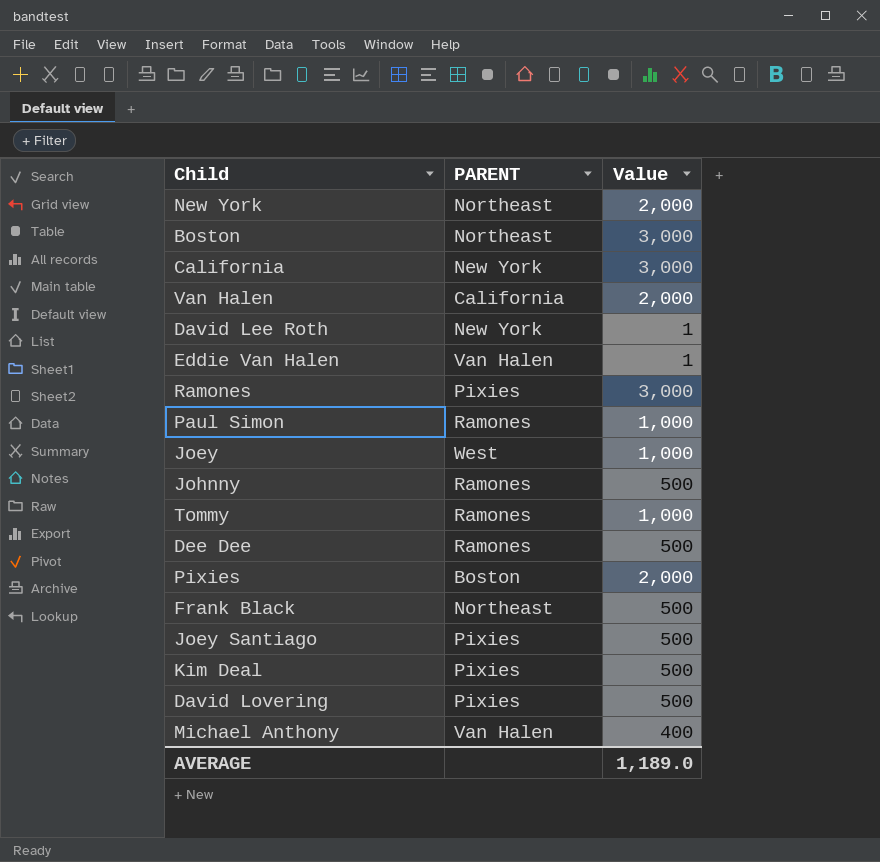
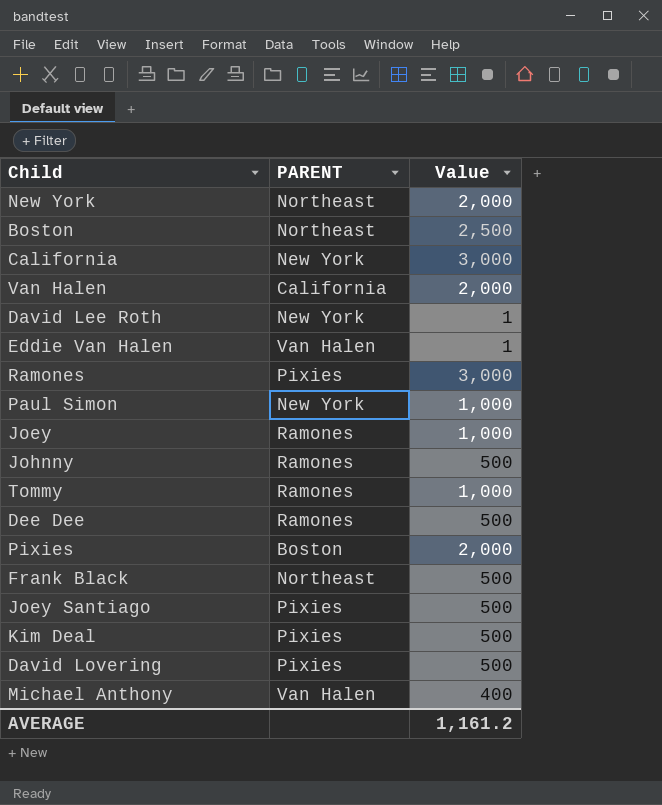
Boston | Value: 3,000 -> 2,500
Paul Simon | PARENT: Ramones -> New York
Joey | PARENT: West -> Ramones
AVERAGE | Value: 1,189.0 -> 1,161.2

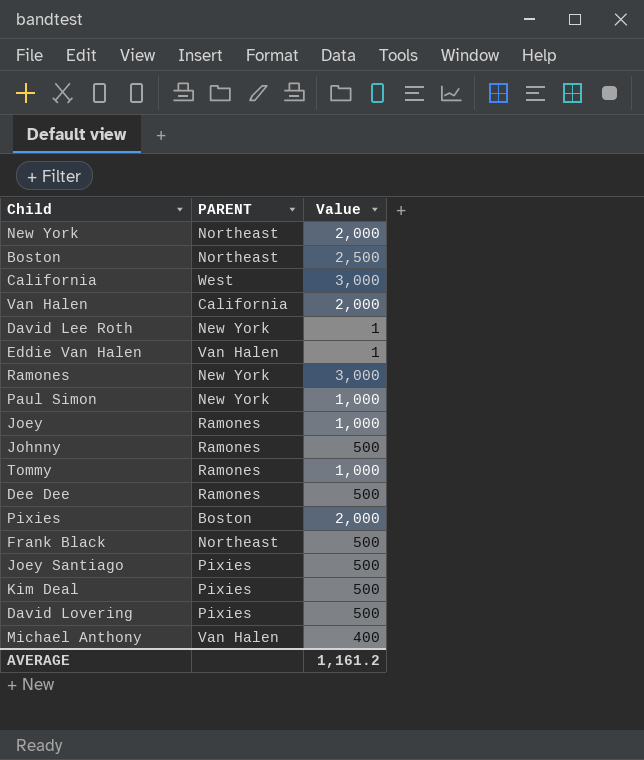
California | PARENT: New York -> West
Ramones | PARENT: Pixies -> New York

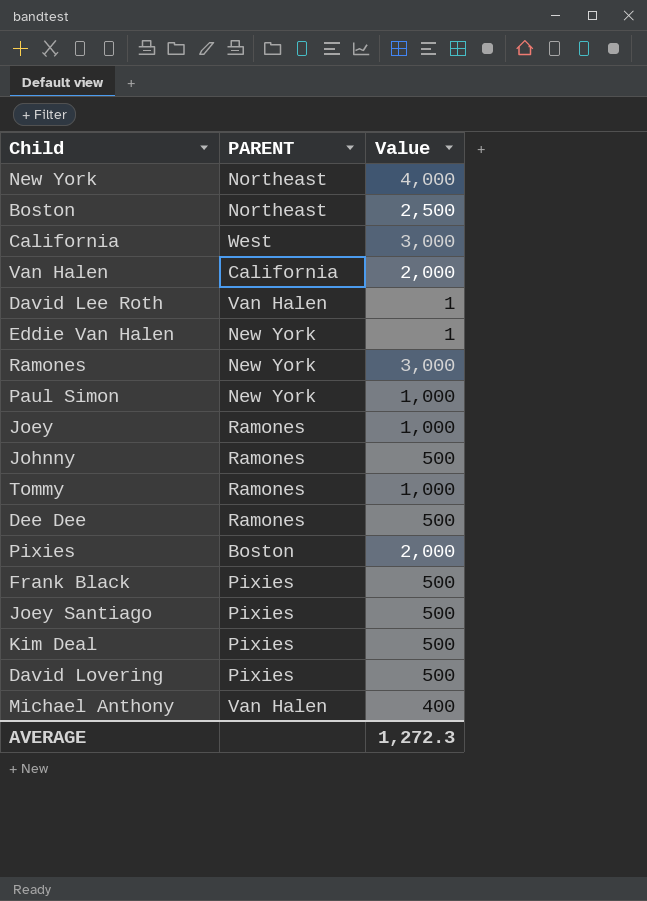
New York | Value: 2,000 -> 4,000
David Lee Roth | PARENT: New York -> Van Halen
Eddie Van Halen | PARENT: Van Halen -> New York
Frank Black | PARENT: Northeast -> Pixies
AVERAGE | Value: 1,161.2 -> 1,272.3

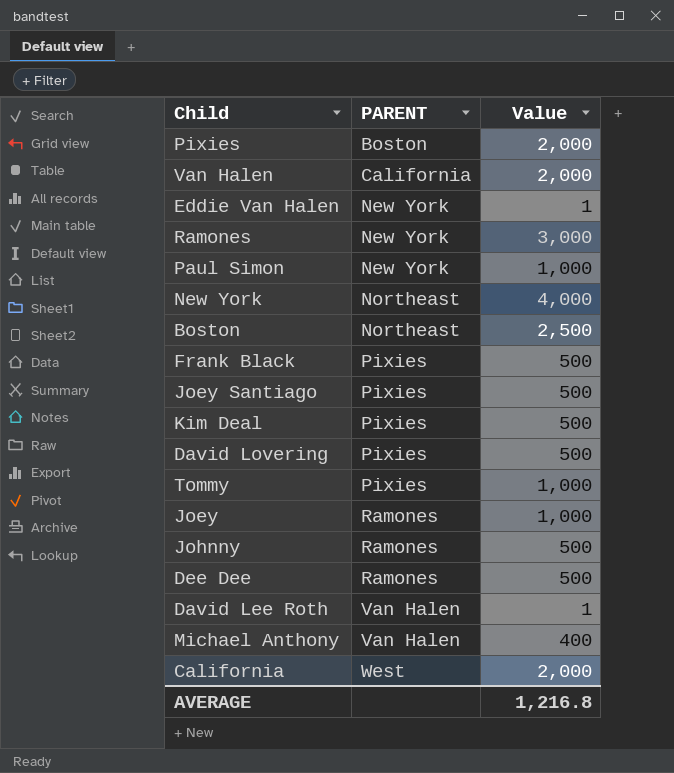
row order: none -> PARENT ascending
Tommy | PARENT: Ramones -> Pixies
California | Value: 3,000 -> 2,000
AVERAGE | Value: 1,272.3 -> 1,216.8

